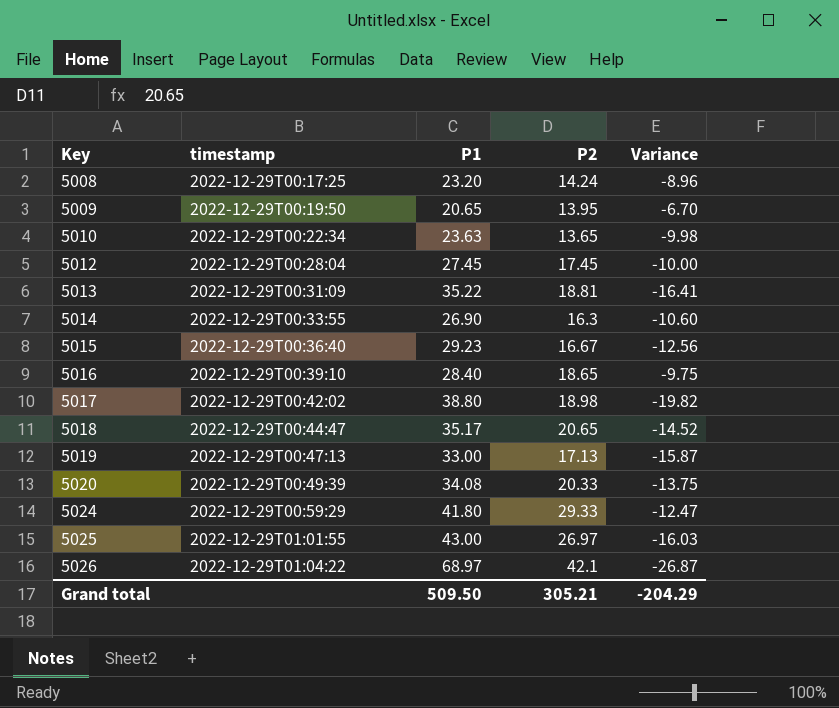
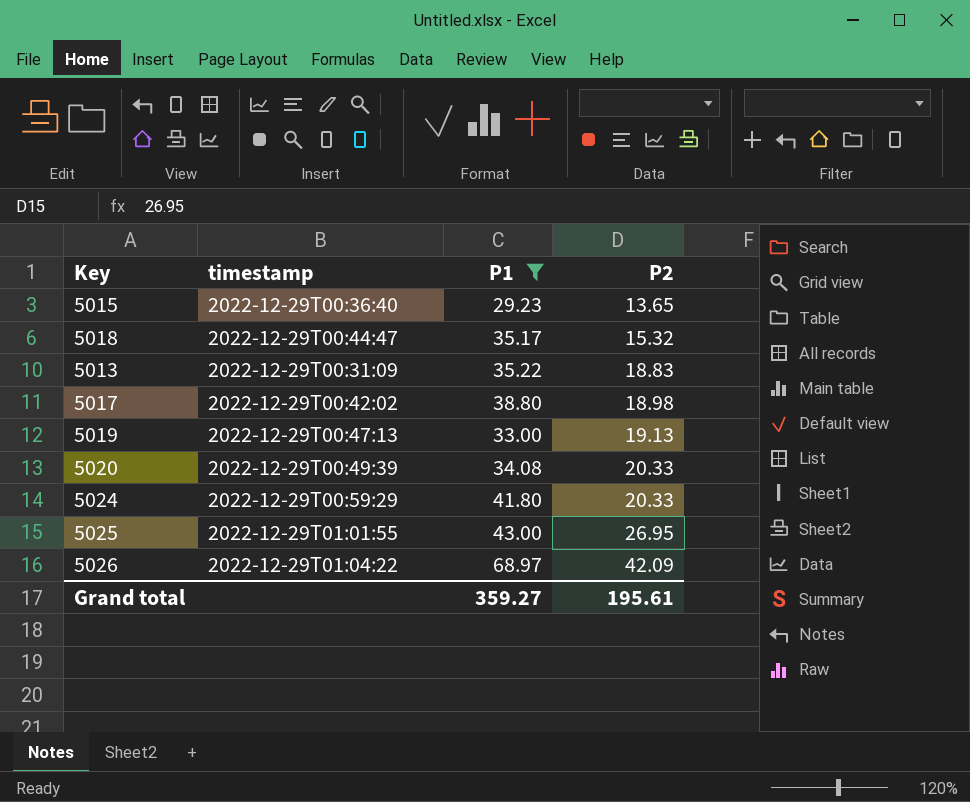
filter: none -> P1 >= 29.23
row order: Key ascending -> P2 ascending
column Variance | formula: [P2] - [P1] -> none
5015 | P2: 16.67 -> 13.65
5018 | P2: 20.65 -> 15.32
5013 | P2: 18.81 -> 18.83
5019 | P2: 17.13 -> 19.13
5024 | P2: 29.33 -> 20.33
5025 | P2: 26.97 -> 26.95
5026 | P2: 42.1 -> 42.09
Grand total | P1: 509.50 -> 359.27
Grand total | P2: 305.21 -> 195.61

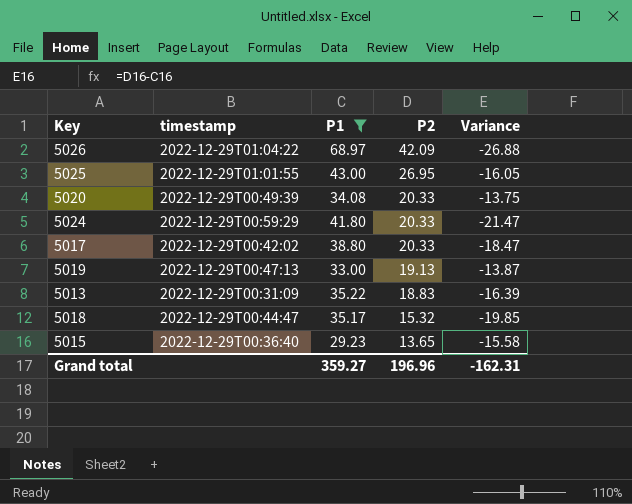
row order: P2 ascending -> P2 descending
column Variance | formula: none -> [P2] - [P1]
5017 | P2: 18.98 -> 20.33
Grand total | P2: 195.61 -> 196.96

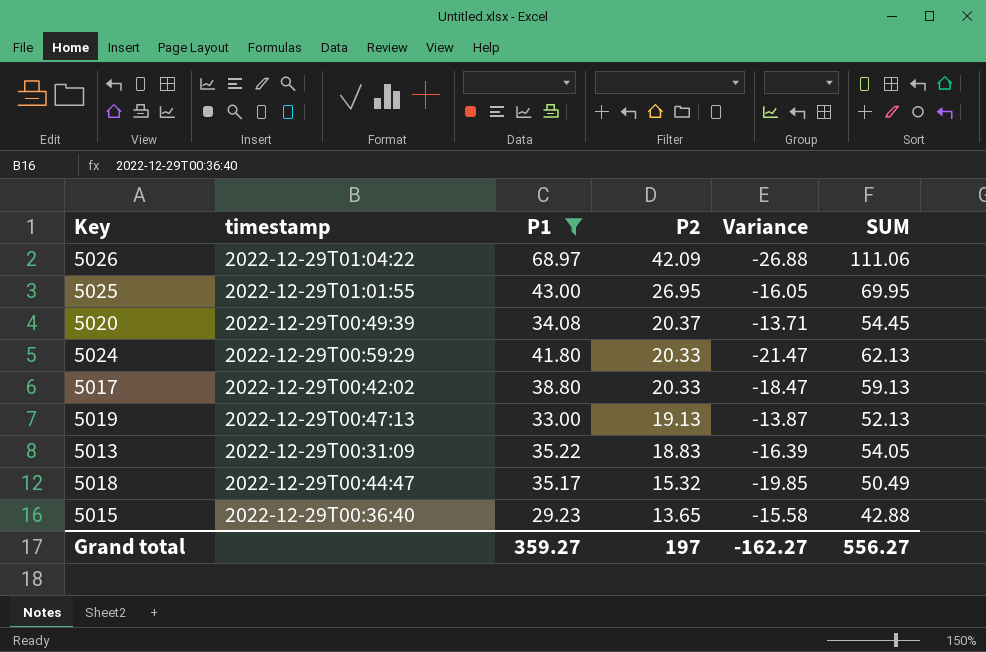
column SUM | formula: none -> [P1] + [P2]
5020 | P2: 20.33 -> 20.37
5020 | Variance: -13.75 -> -13.71
Grand total | P2: 196.96 -> 197
Grand total | Variance: -162.31 -> -162.27

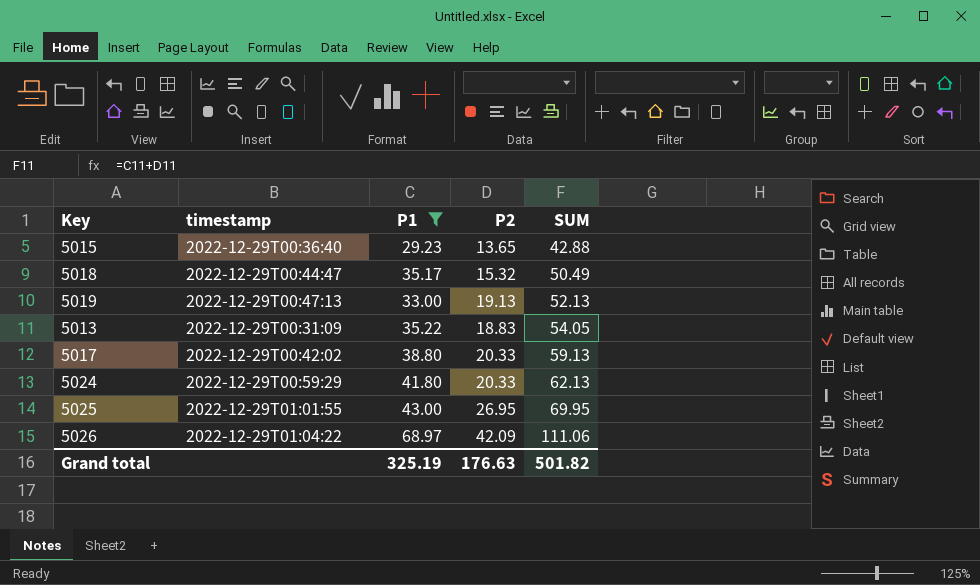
row order: P2 descending -> SUM ascending
column Variance | formula: [P2] - [P1] -> none
row 5020: 2022-12-29T00:49:39 | 34.08 | 20.37 | -13.71 | 54.45 -> none
Grand total | P1: 359.27 -> 325.19
Grand total | P2: 197 -> 176.63
Grand total | SUM: 556.27 -> 501.82

